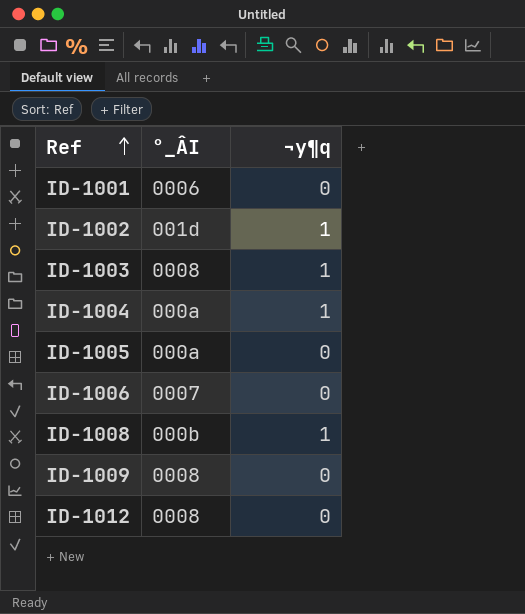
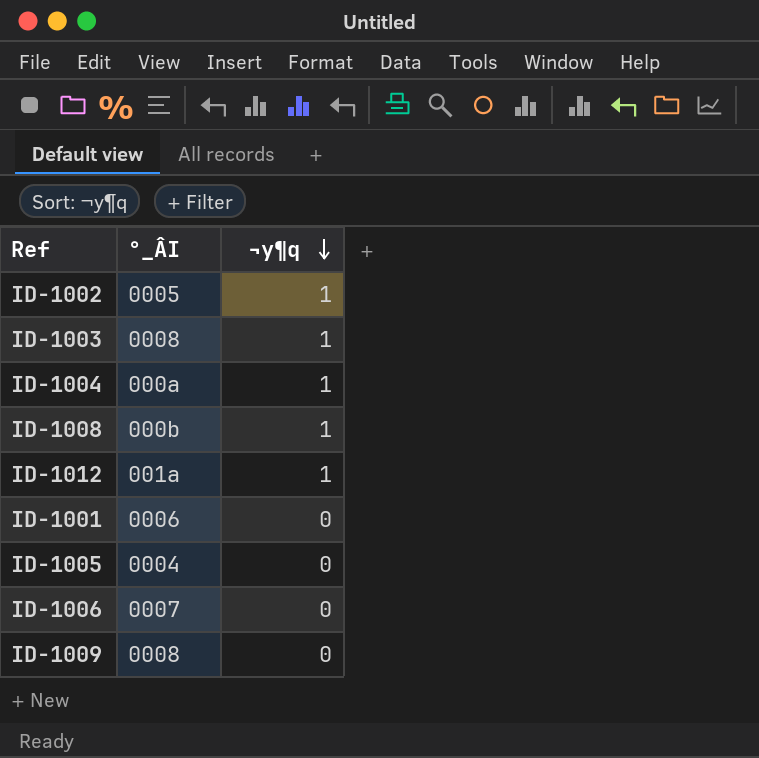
row order: Ref ascending -> ¬y¶q descending
ID-1002 | °_ÂI: 001d -> 0005
ID-1012 | °_ÂI: 0008 -> 001a
ID-1012 | ¬y¶q: 0 -> 1
ID-1005 | °_ÂI: 000a -> 0004

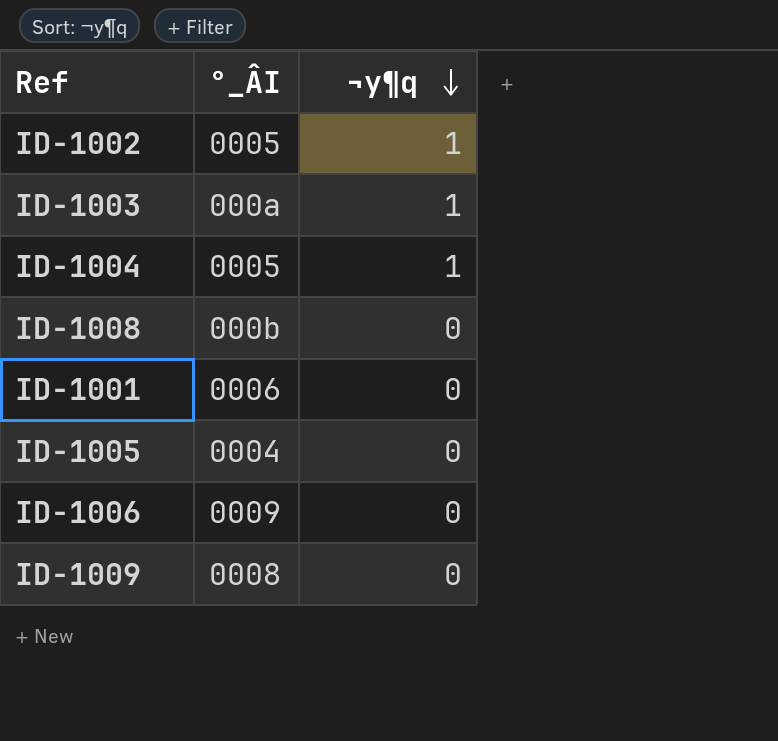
row ID-1012: 001a | 1 -> none
ID-1003 | °_ÂI: 0008 -> 000a
ID-1004 | °_ÂI: 000a -> 0005
ID-1008 | ¬y¶q: 1 -> 0
ID-1006 | °_ÂI: 0007 -> 0009

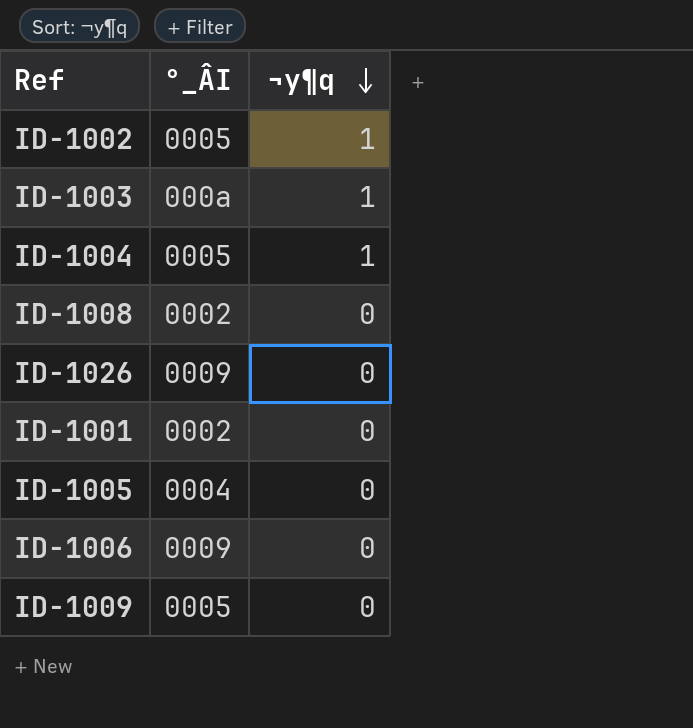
ID-1008 | °_ÂI: 000b -> 0002
row ID-1026: none -> 0009 | 0
ID-1001 | °_ÂI: 0006 -> 0002
ID-1009 | °_ÂI: 0008 -> 0005

